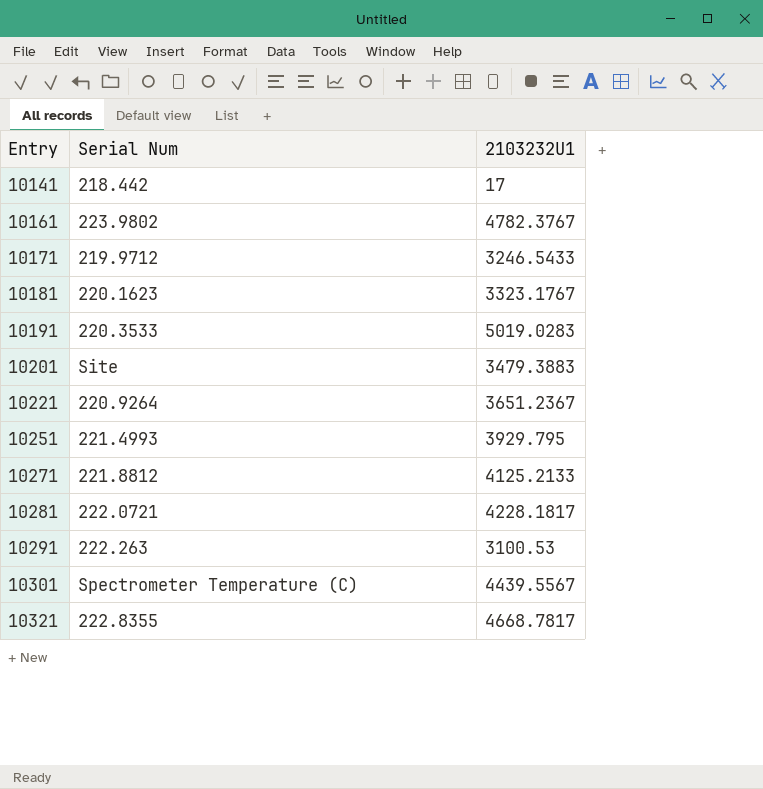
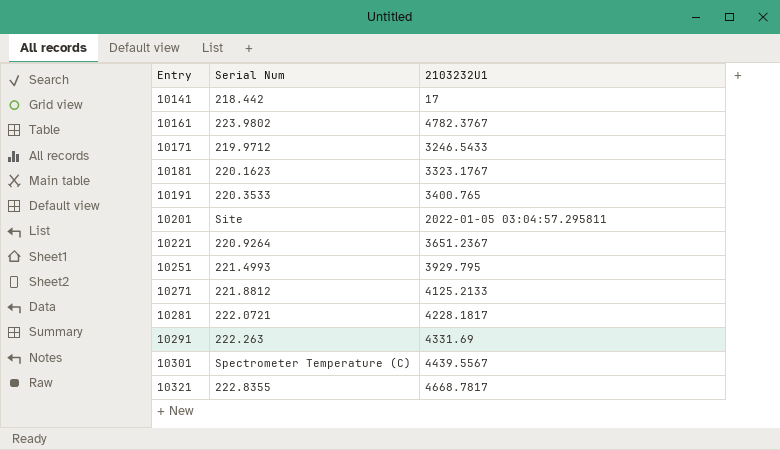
10191 | 2103232U1: 5019.0283 -> 3400.765
10201 | 2103232U1: 3479.3883 -> 2022-01-05 03:04:57.295811
10291 | 2103232U1: 3100.53 -> 4331.69

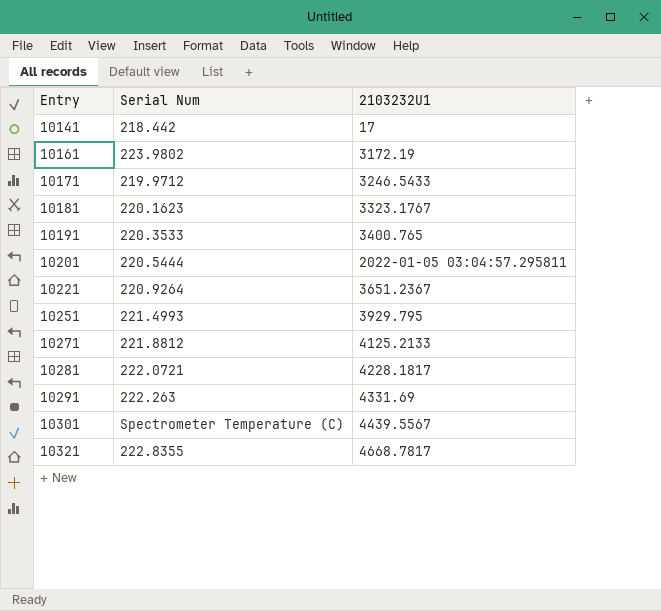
10161 | 2103232U1: 4782.3767 -> 3172.19
10201 | Serial Num: Site -> 220.5444

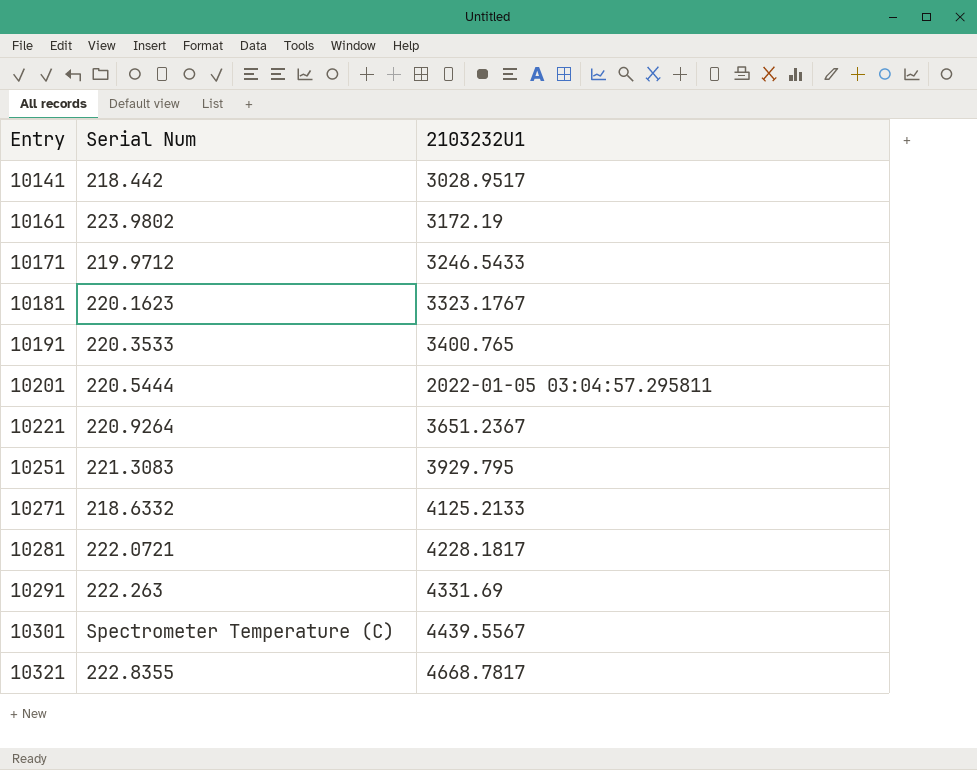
10141 | 2103232U1: 17 -> 3028.9517
10251 | Serial Num: 221.4993 -> 221.3083
10271 | Serial Num: 221.8812 -> 218.6332

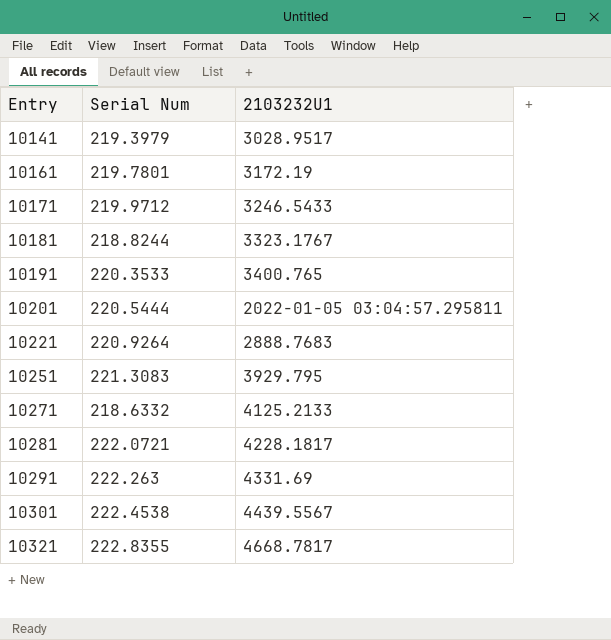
10141 | Serial Num: 218.442 -> 219.3979
10161 | Serial Num: 223.9802 -> 219.7801
10181 | Serial Num: 220.1623 -> 218.8244
10221 | 2103232U1: 3651.2367 -> 2888.7683
10301 | Serial Num: Spectrometer Temperature (C) -> 222.4538

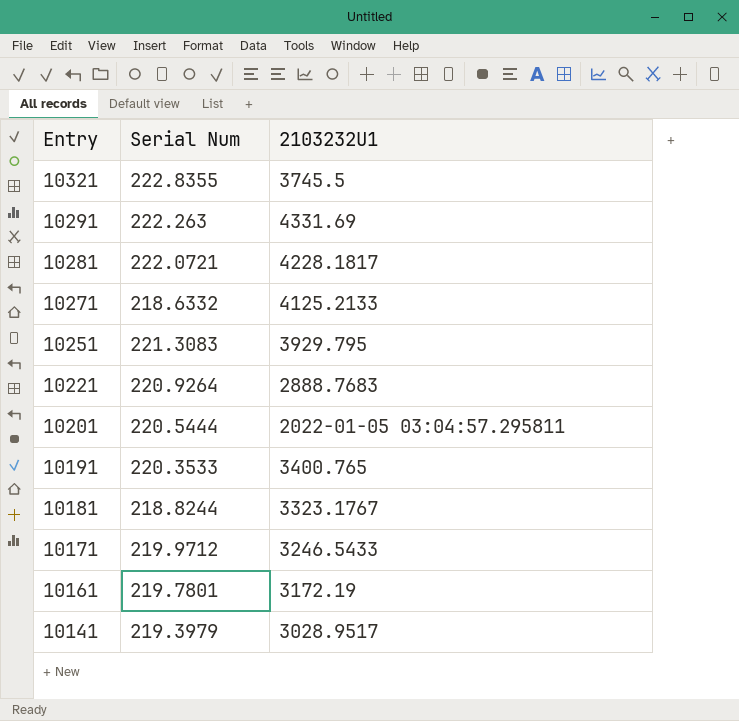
row order: Entry ascending -> Entry descending
row 10301: 222.4538 | 4439.5567 -> none
10321 | 2103232U1: 4668.7817 -> 3745.5

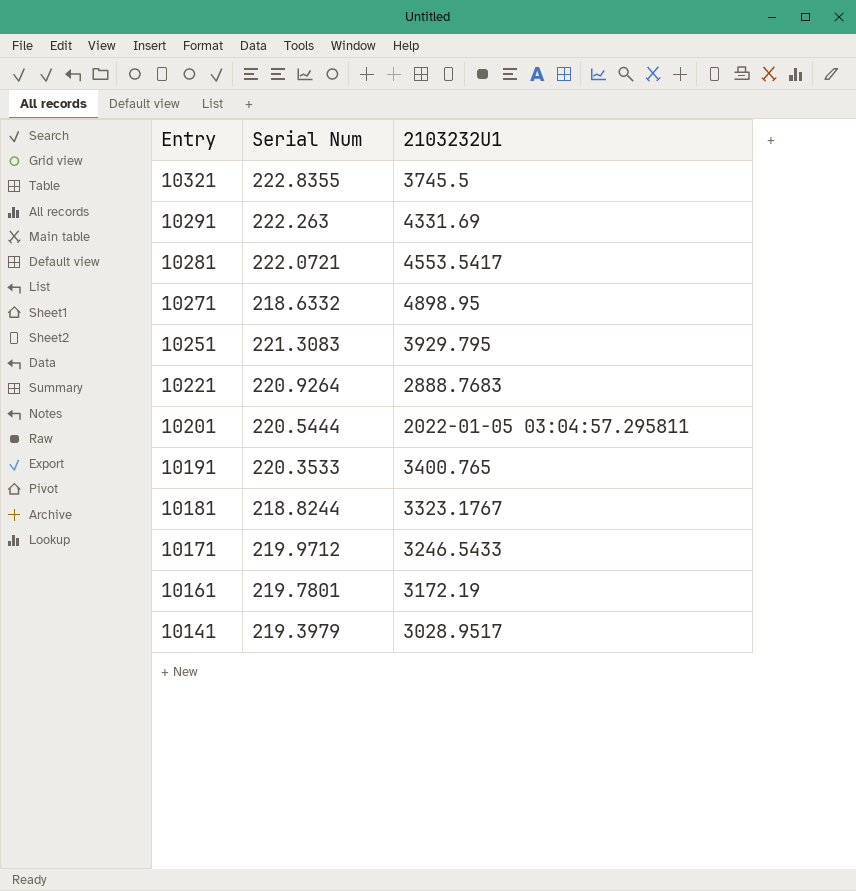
10281 | 2103232U1: 4228.1817 -> 4553.5417
10271 | 2103232U1: 4125.2133 -> 4898.95

